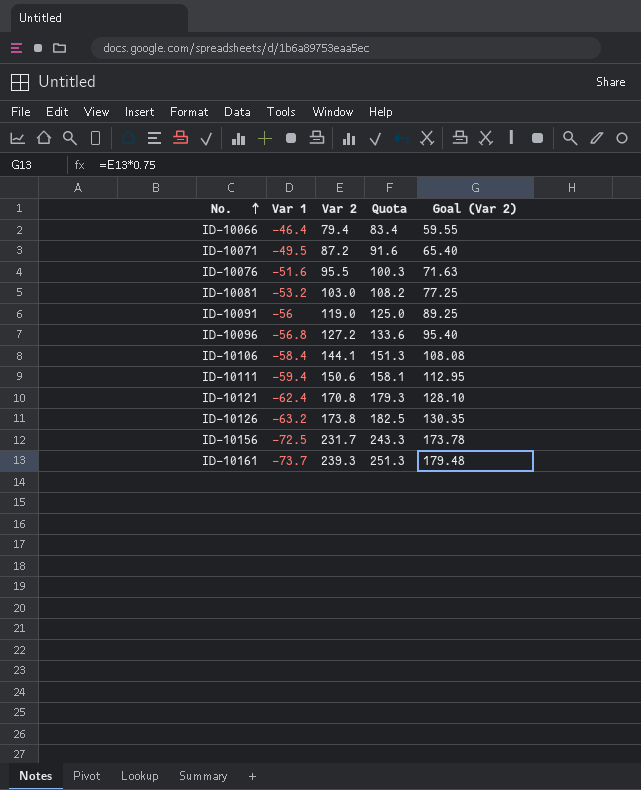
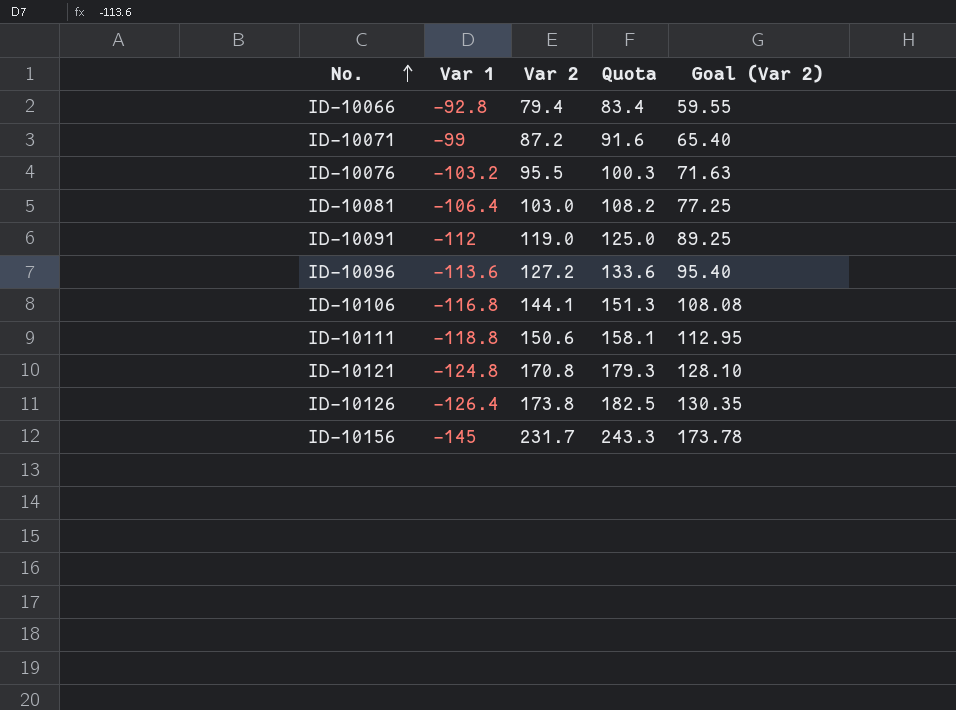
row ID-10161: -73.7 | 239.3 | 251.3 | 179.48 -> none
ID-10066 | Var 1: -46.4 -> -92.8
ID-10071 | Var 1: -49.5 -> -99
ID-10076 | Var 1: -51.6 -> -103.2
ID-10081 | Var 1: -53.2 -> -106.4
ID-10091 | Var 1: -56 -> -112
ID-10096 | Var 1: -56.8 -> -113.6
ID-10106 | Var 1: -58.4 -> -116.8
ID-10111 | Var 1: -59.4 -> -118.8
ID-10121 | Var 1: -62.4 -> -124.8
ID-10126 | Var 1: -63.2 -> -126.4
ID-10156 | Var 1: -72.5 -> -145

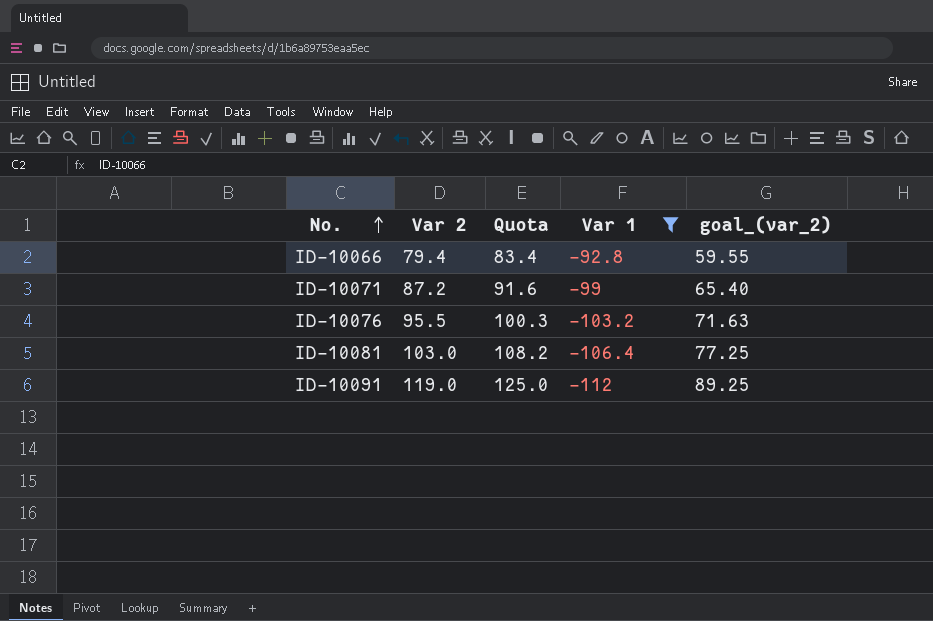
filter: none -> Var 1 >= -112
column Var 1 | position: 2 -> 4
column name: Goal (Var 2) -> goal_(var_2)

